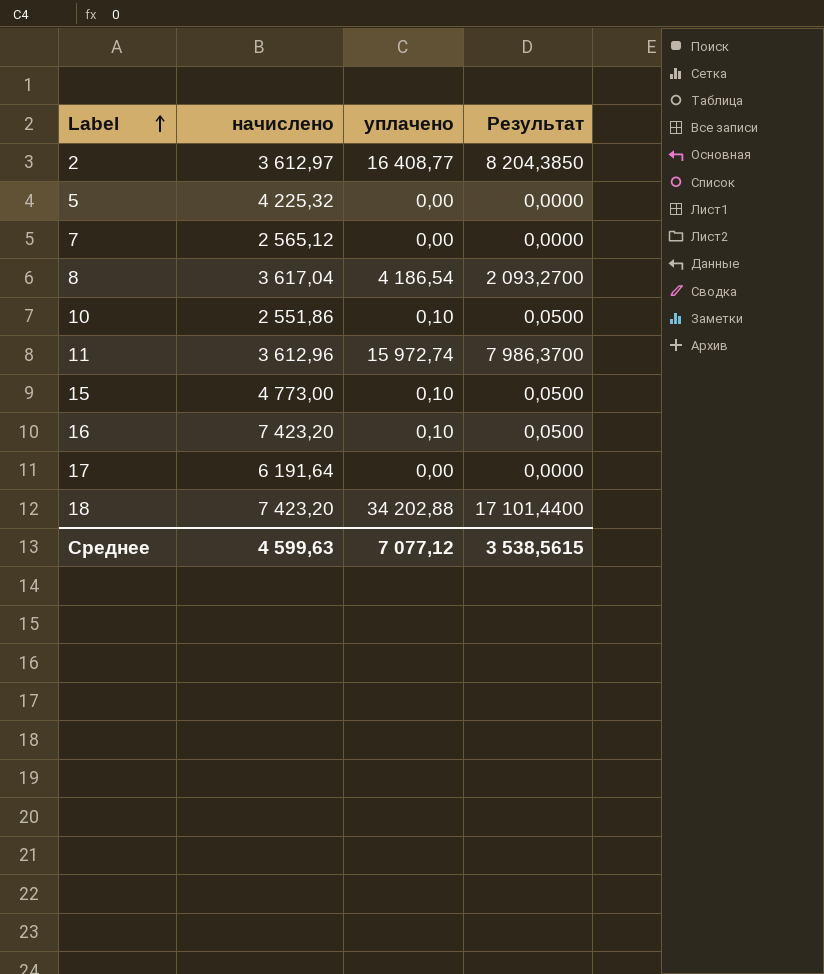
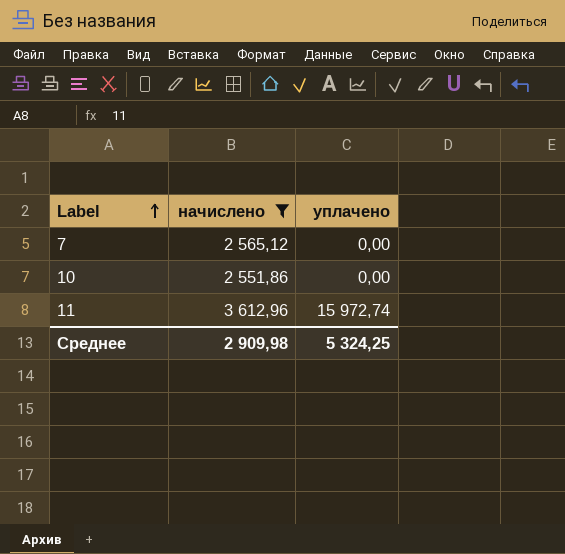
filter: none -> начислено <= 3 612,96
column Результат | formula: [уплачено] * 0,5 -> none
10 | уплачено: 0,10 -> 0,00
Среднее | начислено: 4 599,63 -> 2 909,98
Среднее | уплачено: 7 077,12 -> 5 324,25

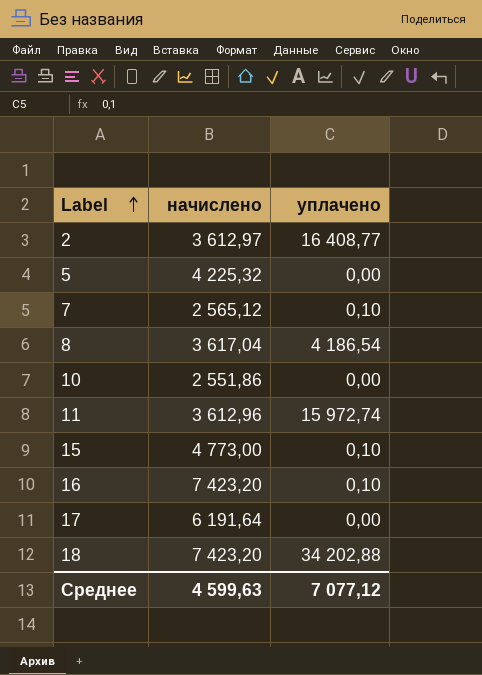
filter: начислено <= 3 612,96 -> none
7 | уплачено: 0,00 -> 0,10
Среднее | начислено: 2 909,98 -> 4 599,63
Среднее | уплачено: 5 324,25 -> 7 077,12

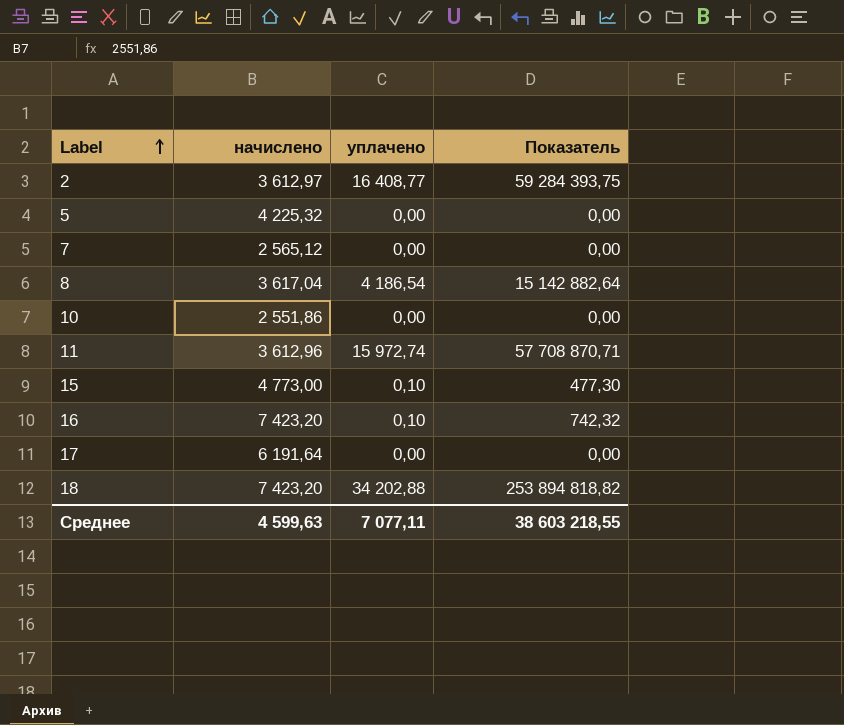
column Показатель | formula: none -> [начислено] * [уплачено]
7 | уплачено: 0,10 -> 0,00
Среднее | уплачено: 7 077,12 -> 7 077,11

